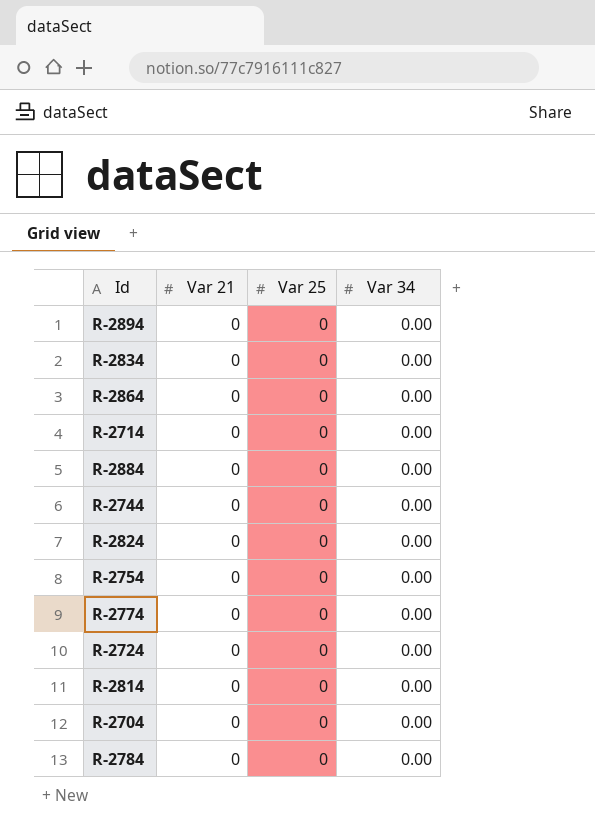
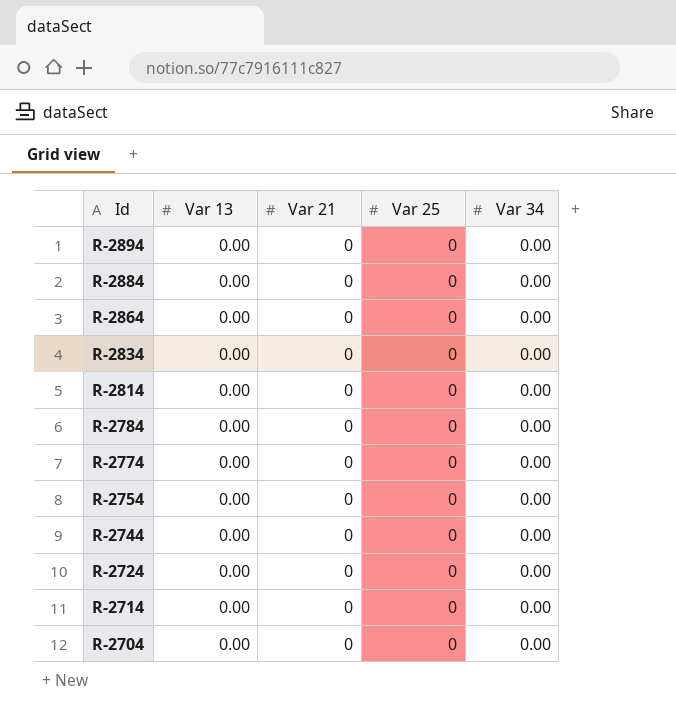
row order: none -> Id descending
column Var 13 | position: none -> 2
row R-2824: 0 | 0 | 0.00 -> none

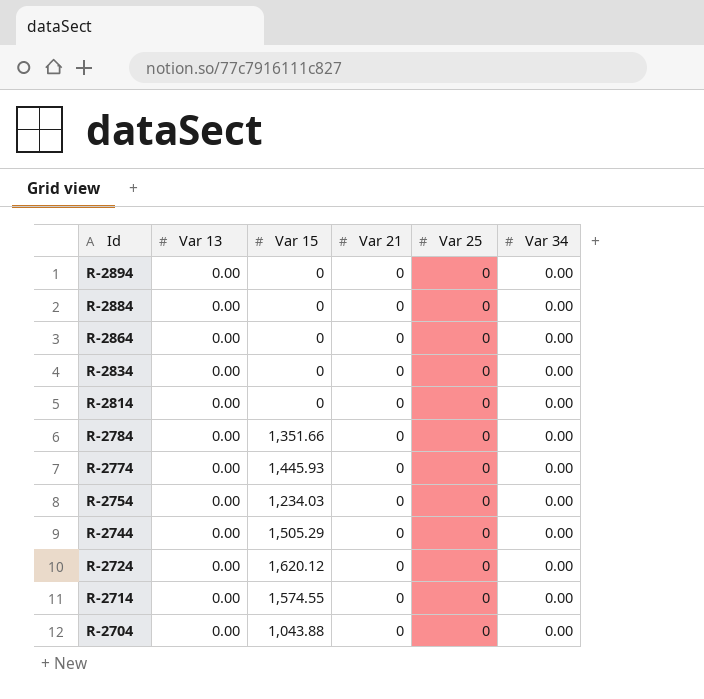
column Var 15 | position: none -> 3

